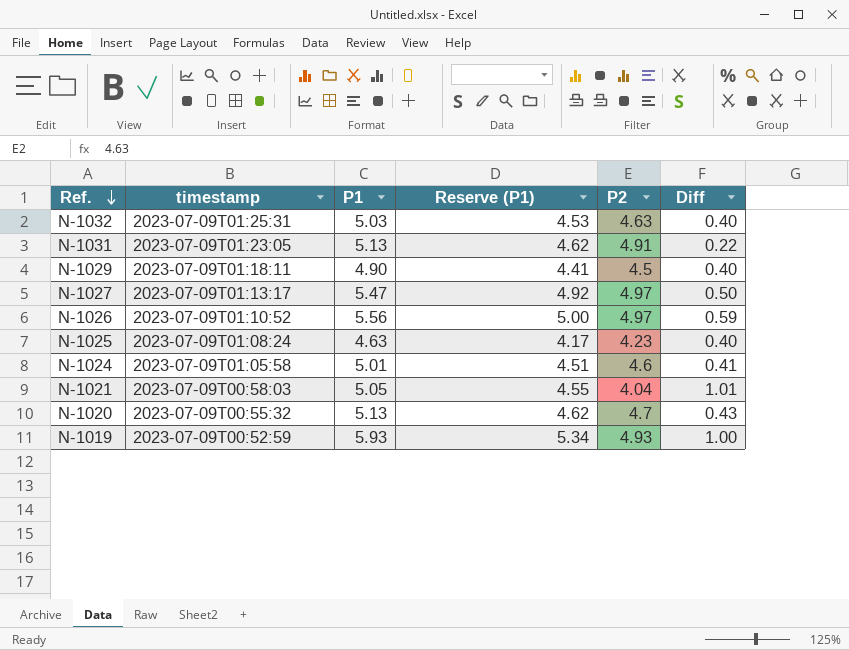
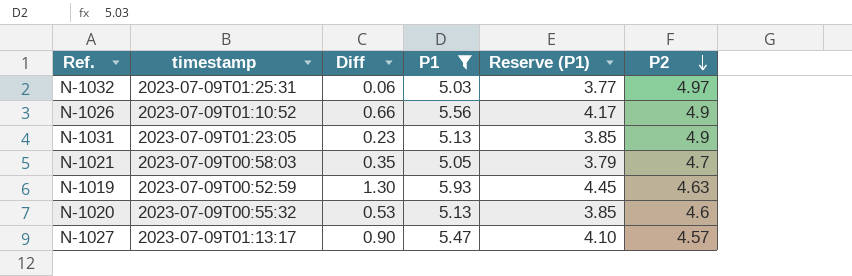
filter: none -> P1 >= 5.03
row order: Ref. descending -> P2 descending
column Diff | position: 6 -> 3
column Reserve (P1) | formula: [P1] * 0.9 -> [P1] * 0.75
N-1032 | Diff: 0.40 -> 0.06
N-1032 | P2: 4.63 -> 4.97
N-1026 | Diff: 0.59 -> 0.66
N-1026 | P2: 4.97 -> 4.9
N-1031 | Diff: 0.22 -> 0.23
N-1031 | P2: 4.91 -> 4.9
N-1021 | Diff: 1.01 -> 0.35
N-1021 | P2: 4.04 -> 4.7
N-1019 | Diff: 1.00 -> 1.30
N-1019 | P2: 4.93 -> 4.63
N-1020 | Diff: 0.43 -> 0.53
N-1020 | P2: 4.7 -> 4.6
N-1027 | Diff: 0.50 -> 0.90
N-1027 | P2: 4.97 -> 4.57

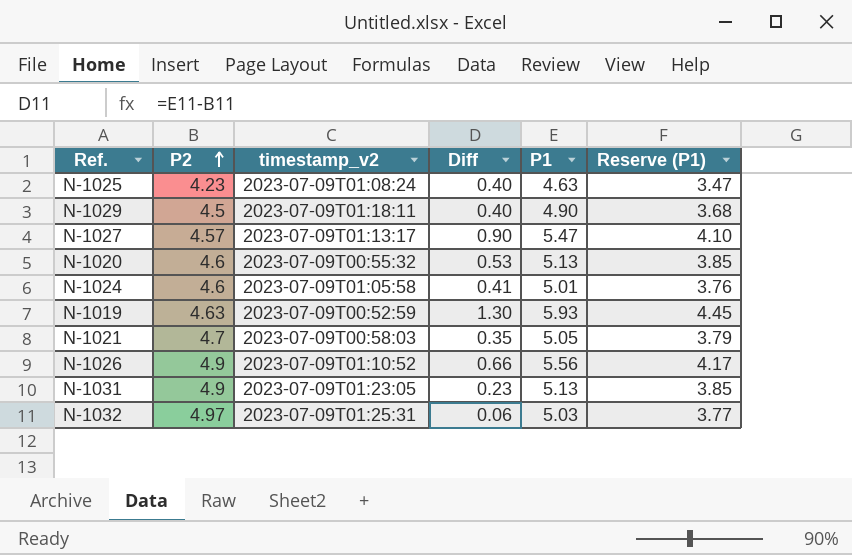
filter: P1 >= 5.03 -> none
row order: P2 descending -> P2 ascending
column P2 | position: 6 -> 2
column name: timestamp -> timestamp_v2

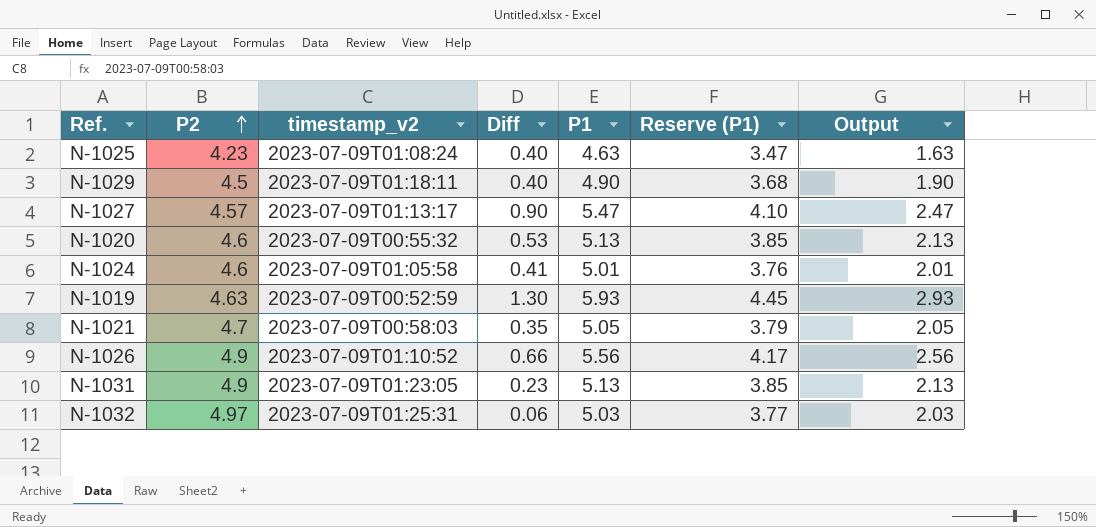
column Output | formula: none -> [P1] - 3

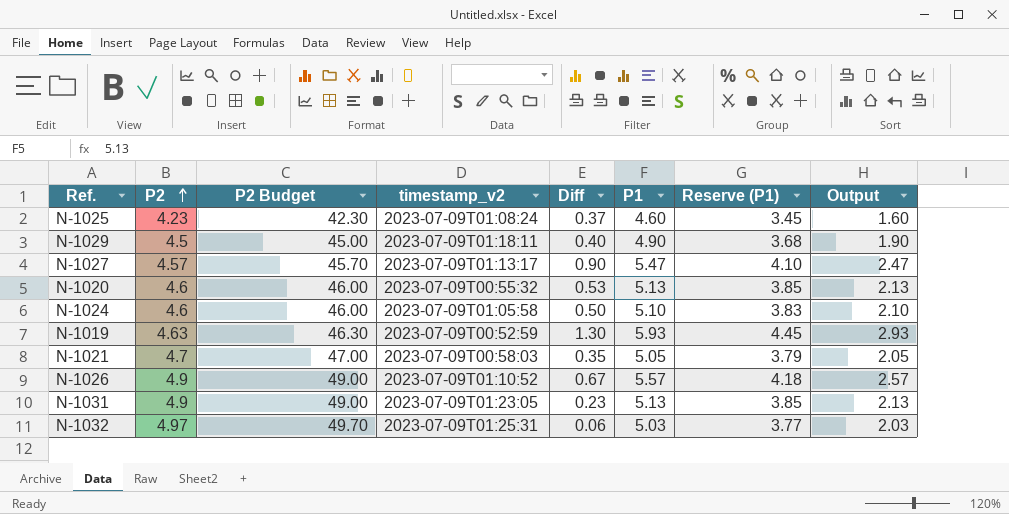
column P2 Budget | formula: none -> [P2] * 10
N-1025 | Diff: 0.40 -> 0.37
N-1025 | P1: 4.63 -> 4.60
N-1025 | Reserve (P1): 3.47 -> 3.45
N-1025 | Output: 1.63 -> 1.60
N-1024 | Diff: 0.41 -> 0.50
N-1024 | P1: 5.01 -> 5.10
N-1024 | Reserve (P1): 3.76 -> 3.83
N-1024 | Output: 2.01 -> 2.10
N-1026 | Diff: 0.66 -> 0.67
N-1026 | P1: 5.56 -> 5.57
N-1026 | Reserve (P1): 4.17 -> 4.18
N-1026 | Output: 2.56 -> 2.57

